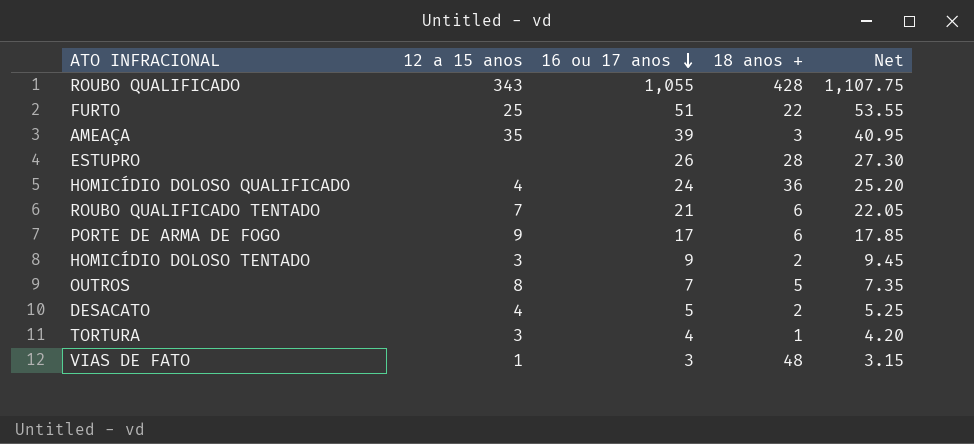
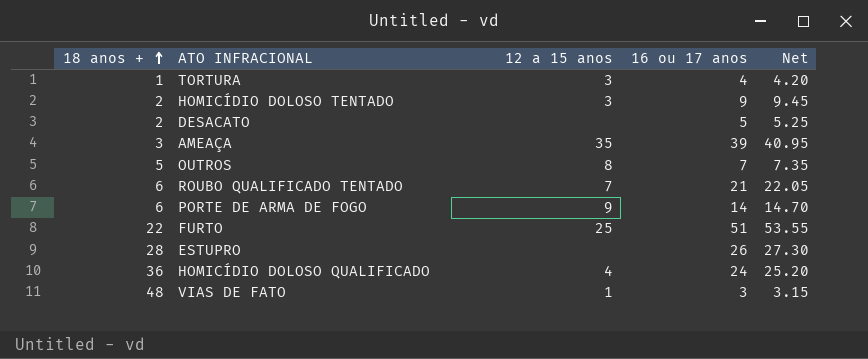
row order: 16 ou 17 anos descending -> 18 anos + ascending
column 18 anos + | position: 4 -> 1
row ROUBO QUALIFICADO: 343 | 1,055 | 428 | 1,107.75 -> none
DESACATO | 12 a 15 anos: 4 -> none
PORTE DE ARMA DE FOGO | 16 ou 17 anos: 17 -> 14
PORTE DE ARMA DE FOGO | Net: 17.85 -> 14.70

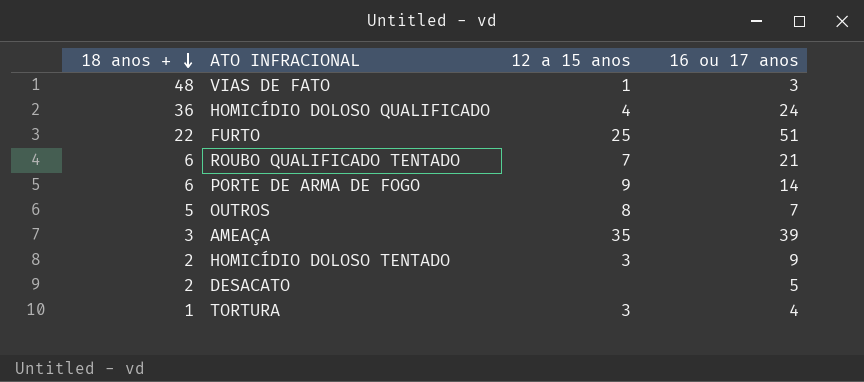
row order: 18 anos + ascending -> 18 anos + descending
column Net | formula: [16 ou 17 anos] * 1.05 -> none
row ESTUPRO: 28 | none | 26 | 27.30 -> none

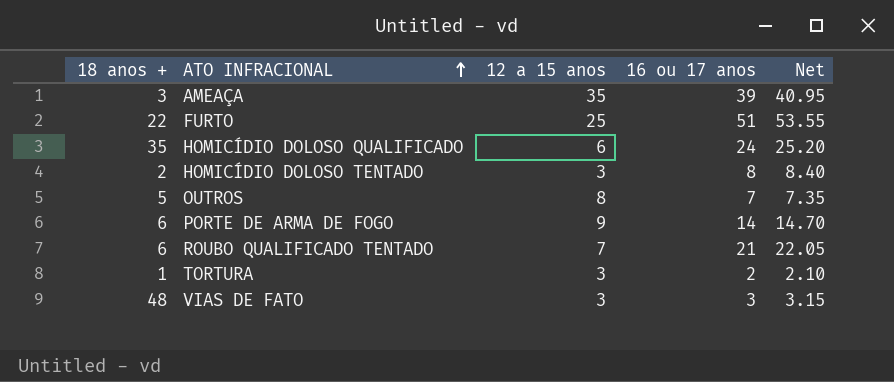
row order: 18 anos + descending -> ATO INFRACIONAL ascending
column Net | formula: none -> [16 ou 17 anos] * 1.05
row DESACATO: 2 | none | 5 -> none
HOMICÍDIO DOLOSO QUALIFICADO | 18 anos +: 36 -> 35
HOMICÍDIO DOLOSO QUALIFICADO | 12 a 15 anos: 4 -> 6
HOMICÍDIO DOLOSO TENTADO | 16 ou 17 anos: 9 -> 8
TORTURA | 16 ou 17 anos: 4 -> 2
VIAS DE FATO | 12 a 15 anos: 1 -> 3

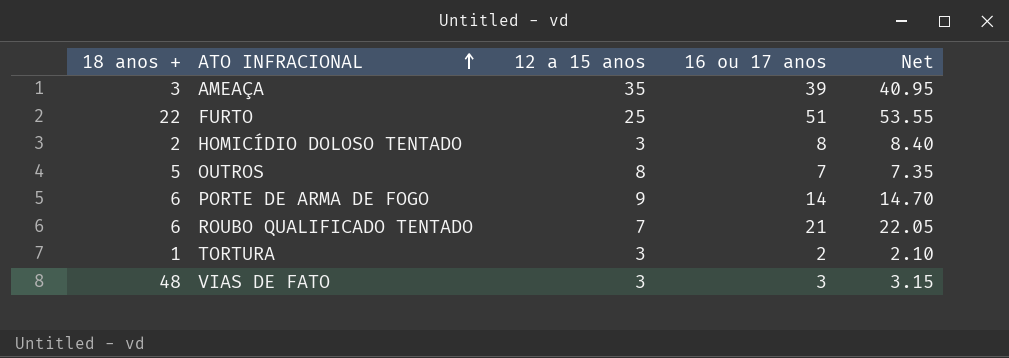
row HOMICÍDIO DOLOSO QUALIFICADO: 35 | 6 | 24 | 25.20 -> none

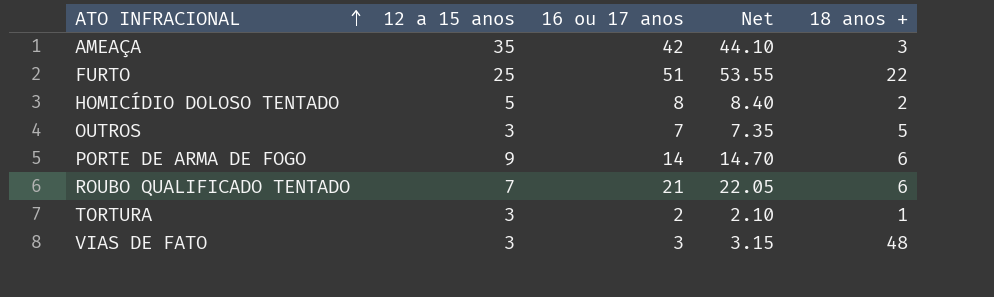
column 18 anos + | position: 1 -> 5
AMEAÇA | 16 ou 17 anos: 39 -> 42
AMEAÇA | Net: 40.95 -> 44.10
HOMICÍDIO DOLOSO TENTADO | 12 a 15 anos: 3 -> 5
OUTROS | 12 a 15 anos: 8 -> 3

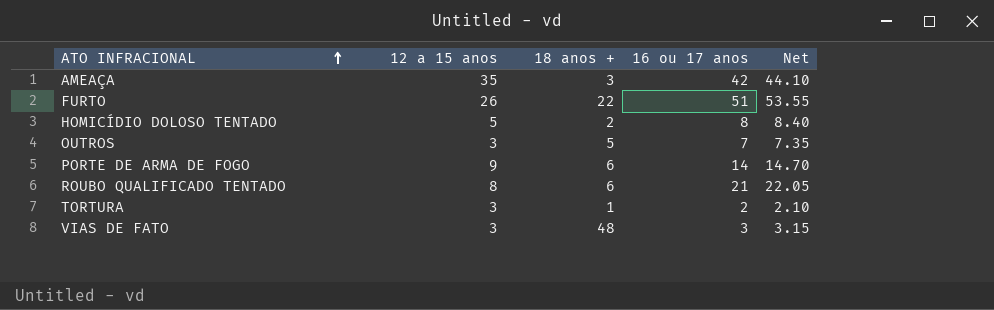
column 18 anos + | position: 5 -> 3
FURTO | 12 a 15 anos: 25 -> 26
ROUBO QUALIFICADO TENTADO | 12 a 15 anos: 7 -> 8

